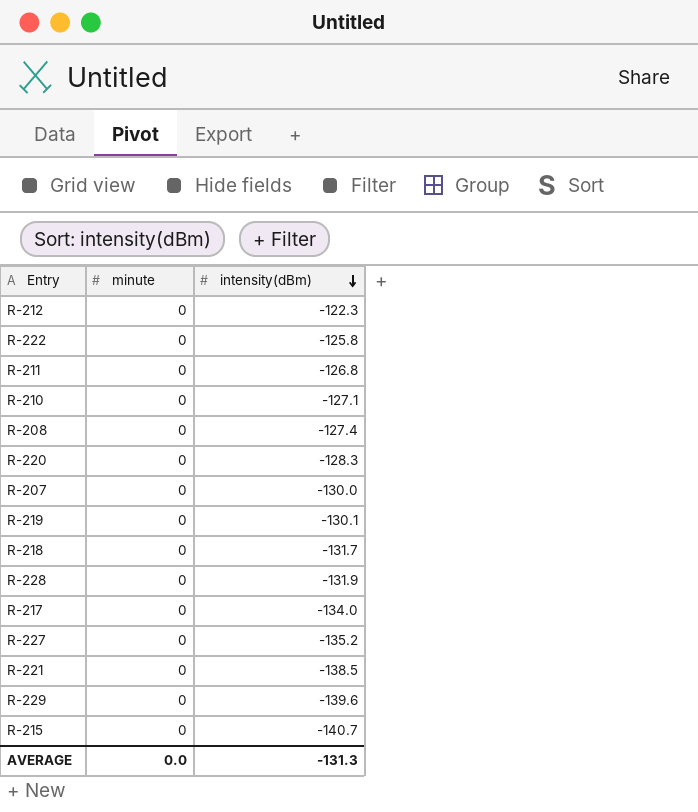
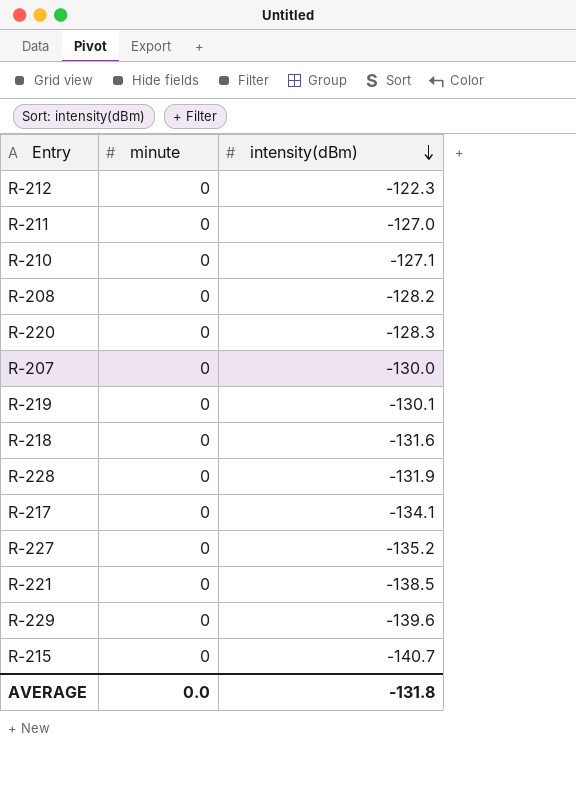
row R-222: 0 | -125.8 -> none
R-211 | intensity(dBm): -126.8 -> -127.0
R-208 | intensity(dBm): -127.4 -> -128.2
R-218 | intensity(dBm): -131.7 -> -131.6
R-217 | intensity(dBm): -134.0 -> -134.1
AVERAGE | intensity(dBm): -131.3 -> -131.8

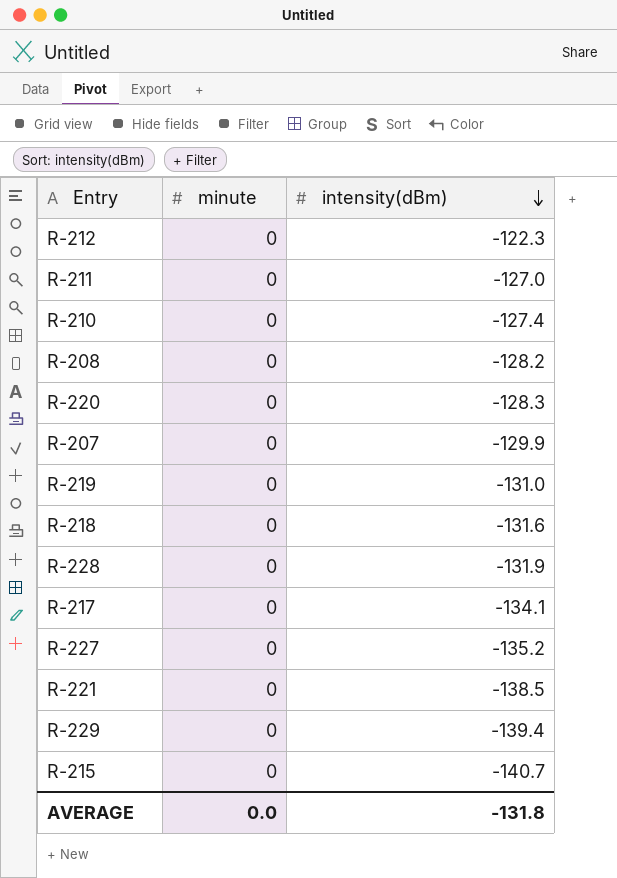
R-210 | intensity(dBm): -127.1 -> -127.4
R-207 | intensity(dBm): -130.0 -> -129.9
R-219 | intensity(dBm): -130.1 -> -131.0
R-229 | intensity(dBm): -139.6 -> -139.4

